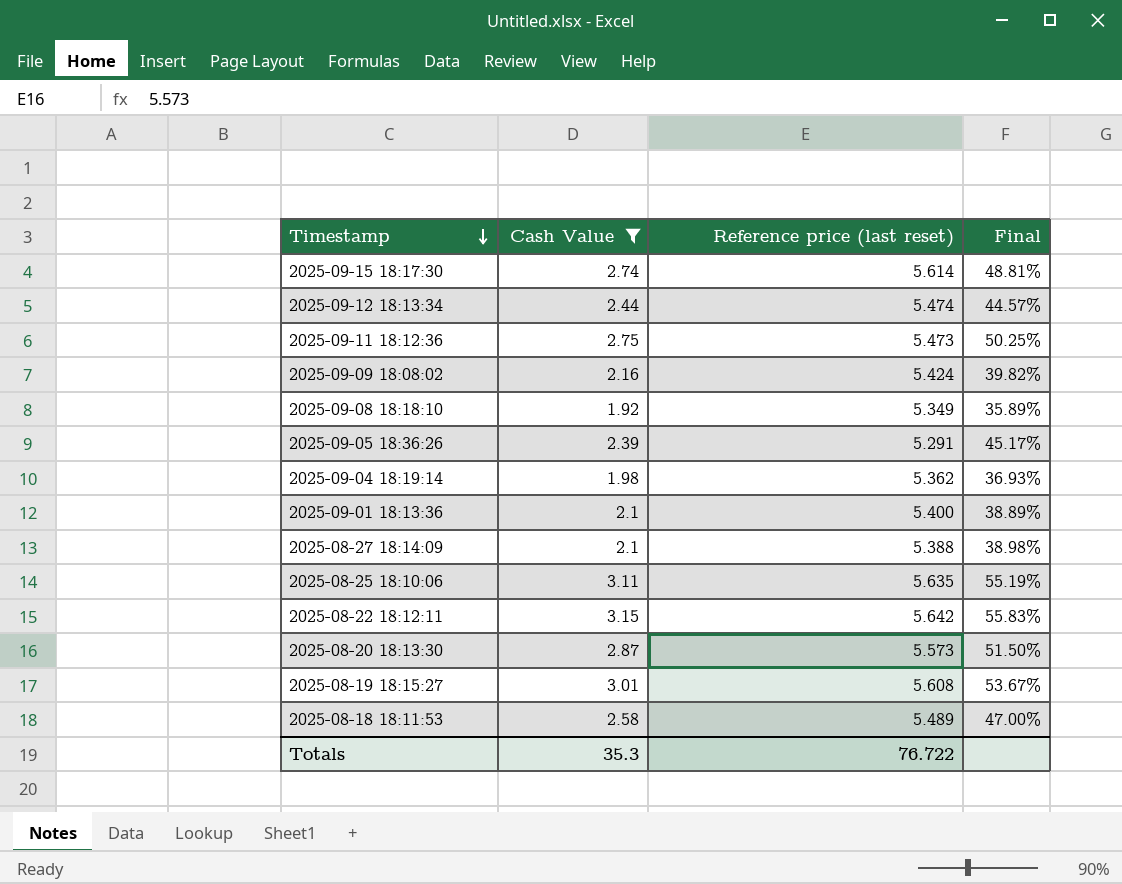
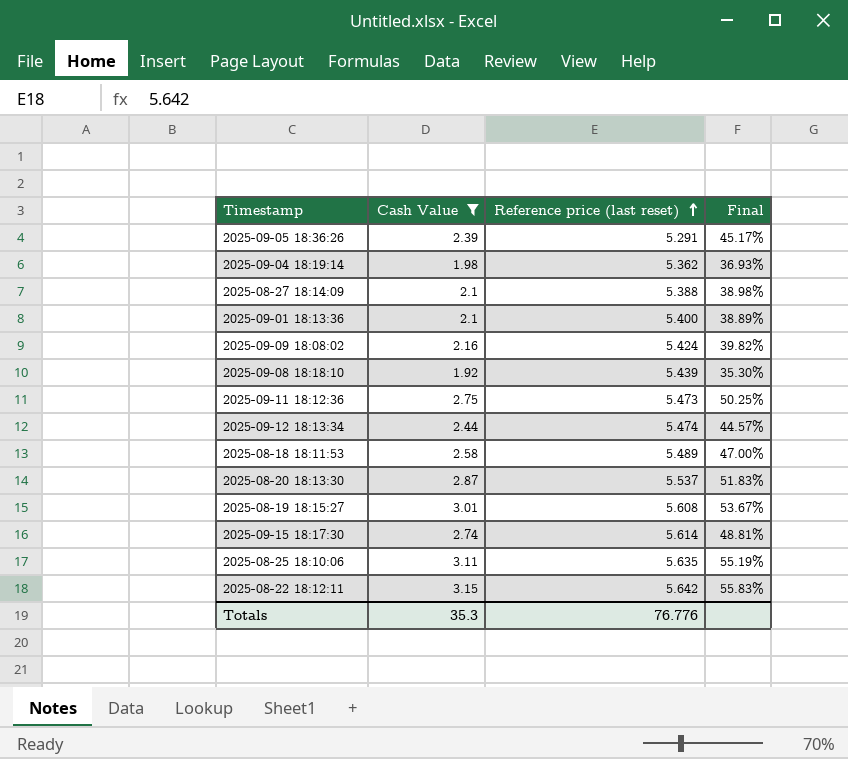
row order: Timestamp descending -> Reference price (last reset) ascending
2025-09-08 18:18:10 | Reference price (last reset): 5.349 -> 5.439
2025-09-08 18:18:10 | Final: 35.89% -> 35.30%
2025-08-20 18:13:30 | Reference price (last reset): 5.573 -> 5.537
2025-08-20 18:13:30 | Final: 51.50% -> 51.83%
Totals | Reference price (last reset): 76.722 -> 76.776

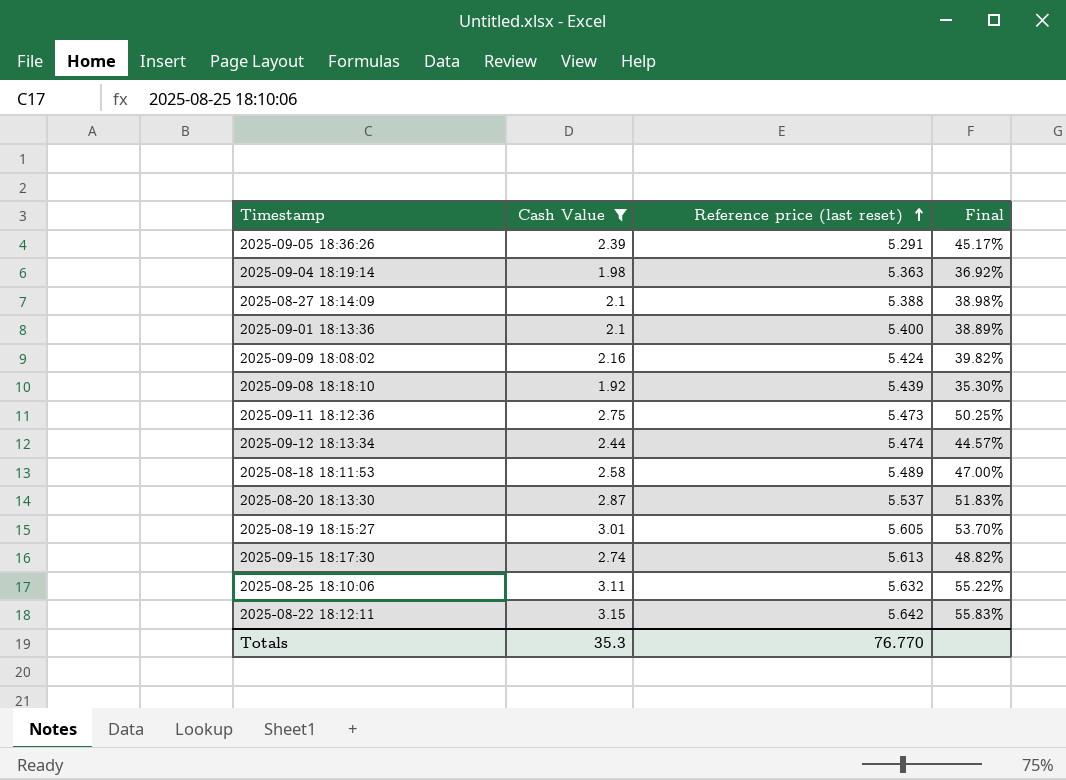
2025-09-04 18:19:14 | Reference price (last reset): 5.362 -> 5.363
2025-09-04 18:19:14 | Final: 36.93% -> 36.92%
2025-08-19 18:15:27 | Reference price (last reset): 5.608 -> 5.605
2025-08-19 18:15:27 | Final: 53.67% -> 53.70%
2025-09-15 18:17:30 | Reference price (last reset): 5.614 -> 5.613
2025-09-15 18:17:30 | Final: 48.81% -> 48.82%
2025-08-25 18:10:06 | Reference price (last reset): 5.635 -> 5.632
2025-08-25 18:10:06 | Final: 55.19% -> 55.22%
Totals | Reference price (last reset): 76.776 -> 76.770

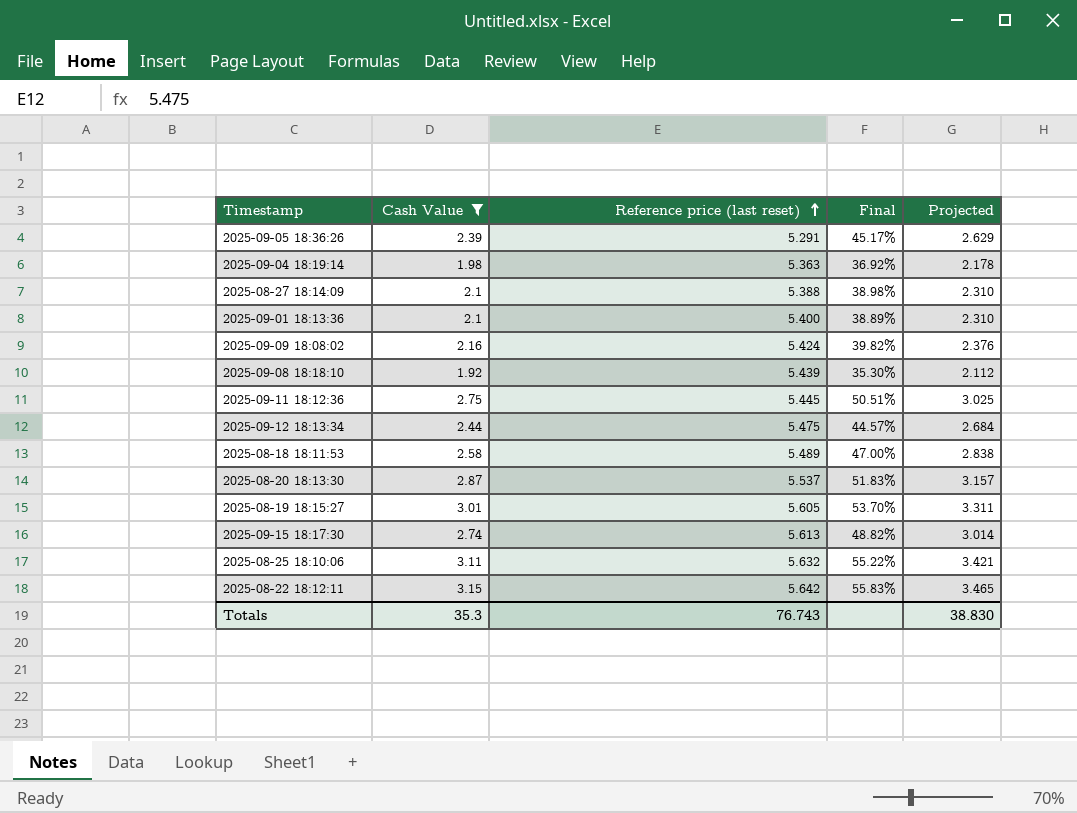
column Projected | formula: none -> [Cash Value] * 1.1
2025-09-11 18:12:36 | Reference price (last reset): 5.473 -> 5.445
2025-09-11 18:12:36 | Final: 50.25% -> 50.51%
2025-09-12 18:13:34 | Reference price (last reset): 5.474 -> 5.475
Totals | Reference price (last reset): 76.770 -> 76.743

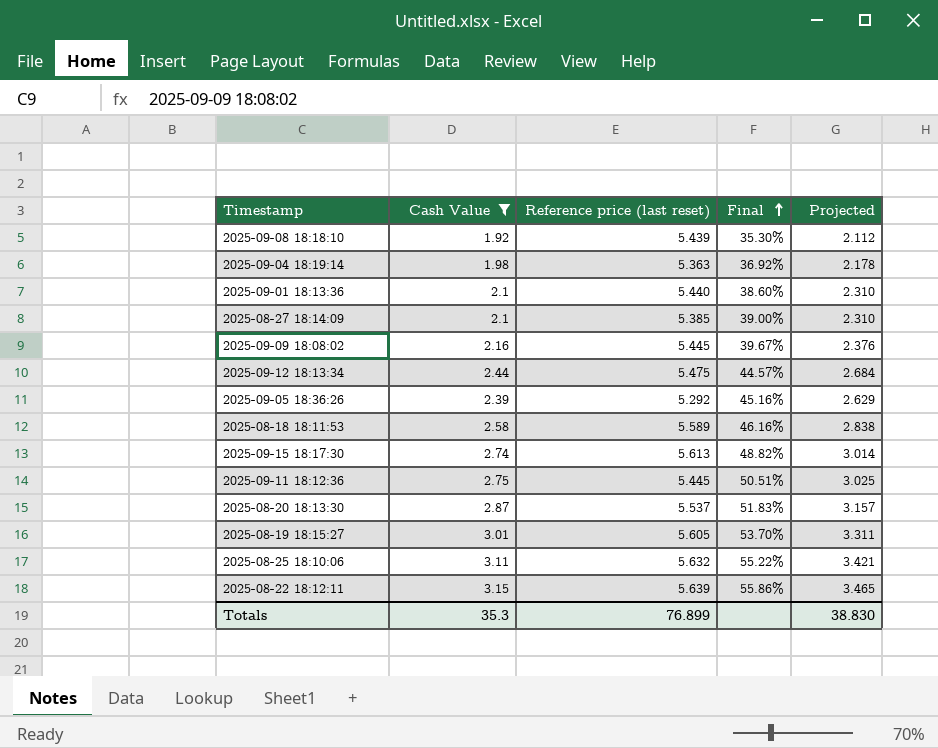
row order: Reference price (last reset) ascending -> Final ascending
2025-09-01 18:13:36 | Reference price (last reset): 5.400 -> 5.440
2025-09-01 18:13:36 | Final: 38.89% -> 38.60%
2025-08-27 18:14:09 | Reference price (last reset): 5.388 -> 5.385
2025-08-27 18:14:09 | Final: 38.98% -> 39.00%
2025-09-09 18:08:02 | Reference price (last reset): 5.424 -> 5.445
2025-09-09 18:08:02 | Final: 39.82% -> 39.67%
2025-09-05 18:36:26 | Reference price (last reset): 5.291 -> 5.292
2025-09-05 18:36:26 | Final: 45.17% -> 45.16%
2025-08-18 18:11:53 | Reference price (last reset): 5.489 -> 5.589
2025-08-18 18:11:53 | Final: 47.00% -> 46.16%
2025-08-22 18:12:11 | Reference price (last reset): 5.642 -> 5.639
2025-08-22 18:12:11 | Final: 55.83% -> 55.86%
Totals | Reference price (last reset): 76.743 -> 76.899

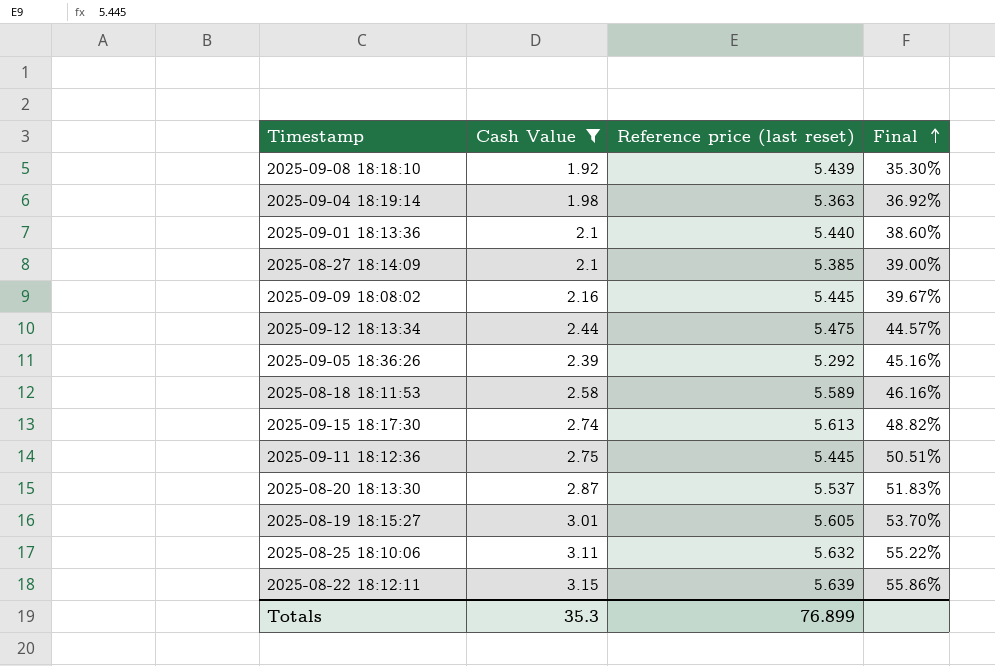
column Projected | formula: [Cash Value] * 1.1 -> none

